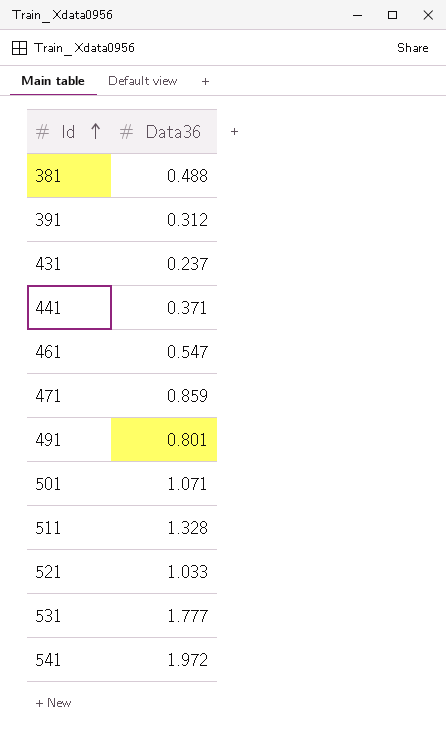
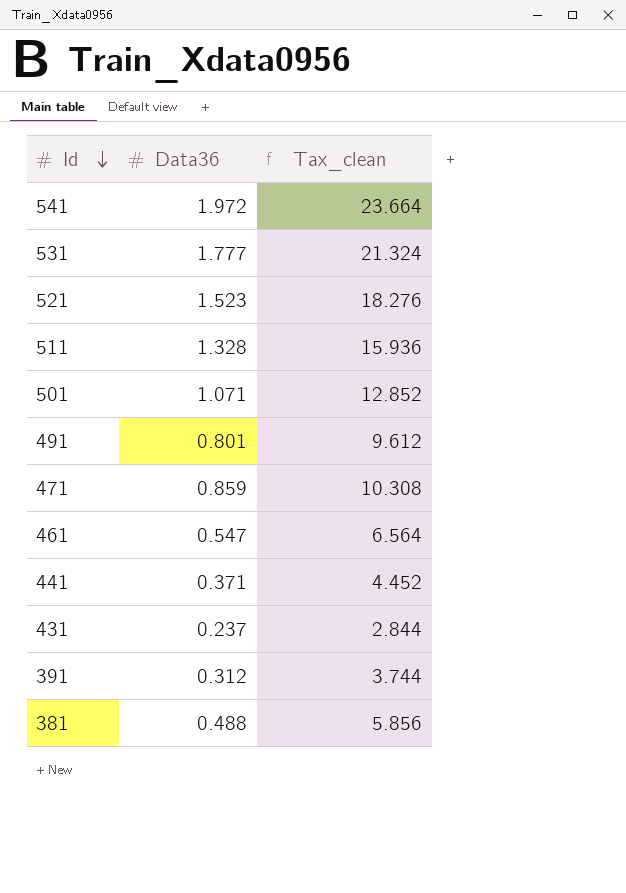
row order: Id ascending -> Id descending
column Tax_clean | formula: none -> [Data36] * 12
521 | Data36: 1.033 -> 1.523

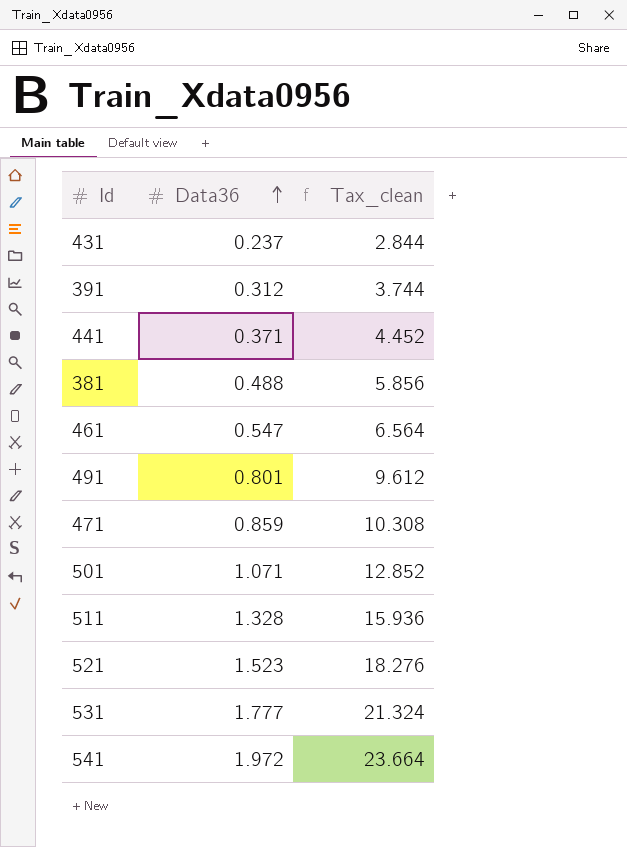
row order: Id descending -> Data36 ascending

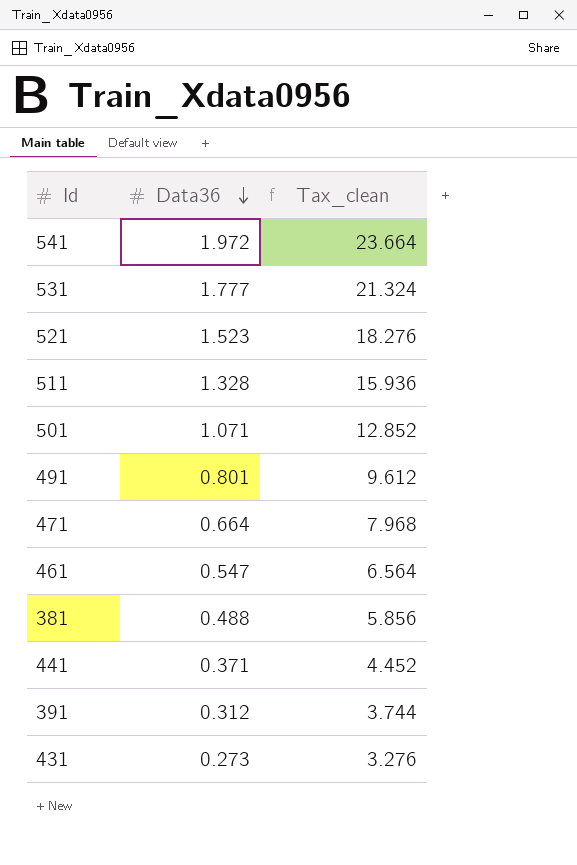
row order: Data36 ascending -> Data36 descending
471 | Data36: 0.859 -> 0.664
471 | Tax_clean: 10.308 -> 7.968
431 | Data36: 0.237 -> 0.273
431 | Tax_clean: 2.844 -> 3.276

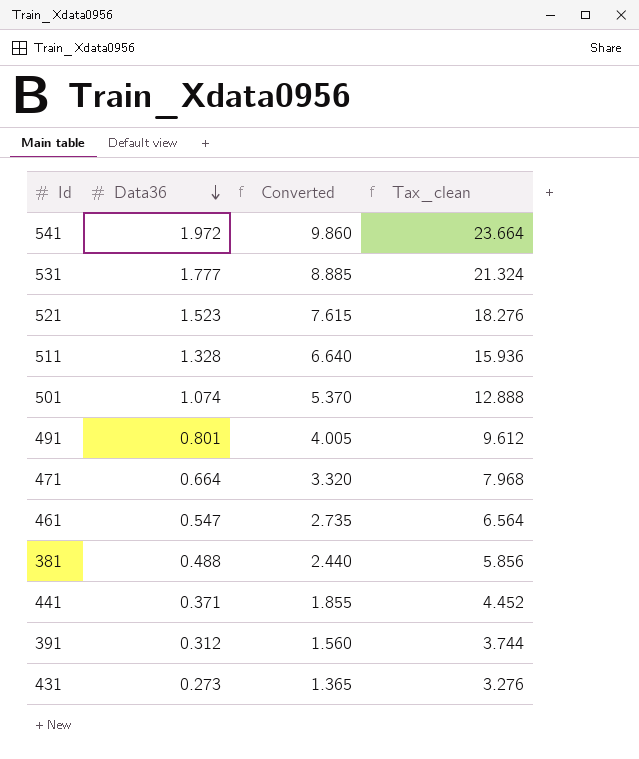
column Converted | formula: none -> [Data36] * 5
501 | Data36: 1.071 -> 1.074
501 | Tax_clean: 12.852 -> 12.888

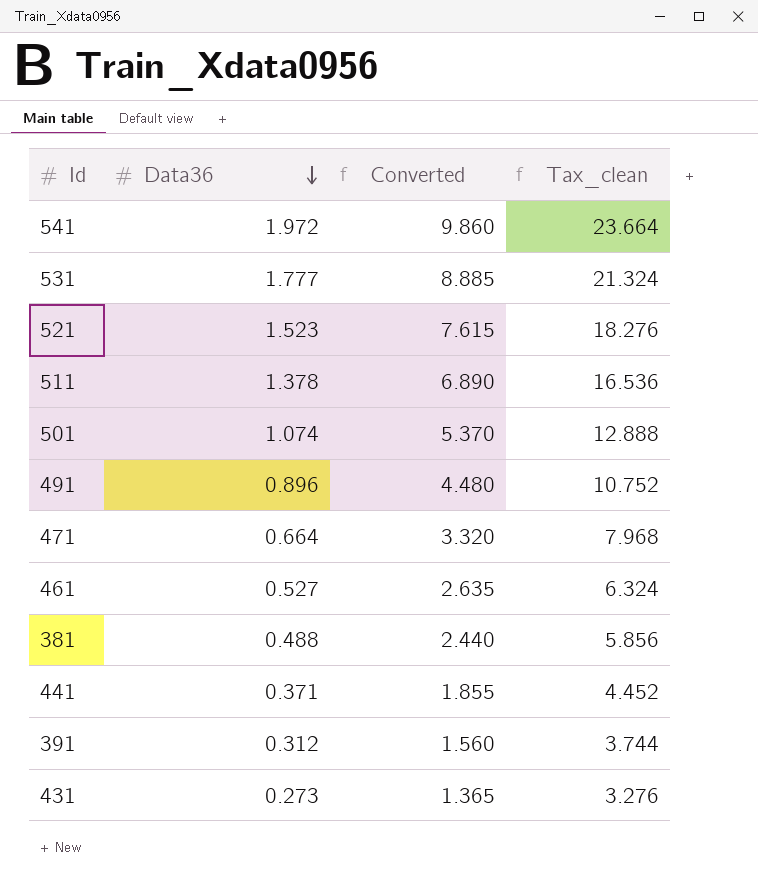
511 | Data36: 1.328 -> 1.378
511 | Converted: 6.640 -> 6.890
511 | Tax_clean: 15.936 -> 16.536
491 | Data36: 0.801 -> 0.896
491 | Converted: 4.005 -> 4.480
491 | Tax_clean: 9.612 -> 10.752
461 | Data36: 0.547 -> 0.527
461 | Converted: 2.735 -> 2.635
461 | Tax_clean: 6.564 -> 6.324

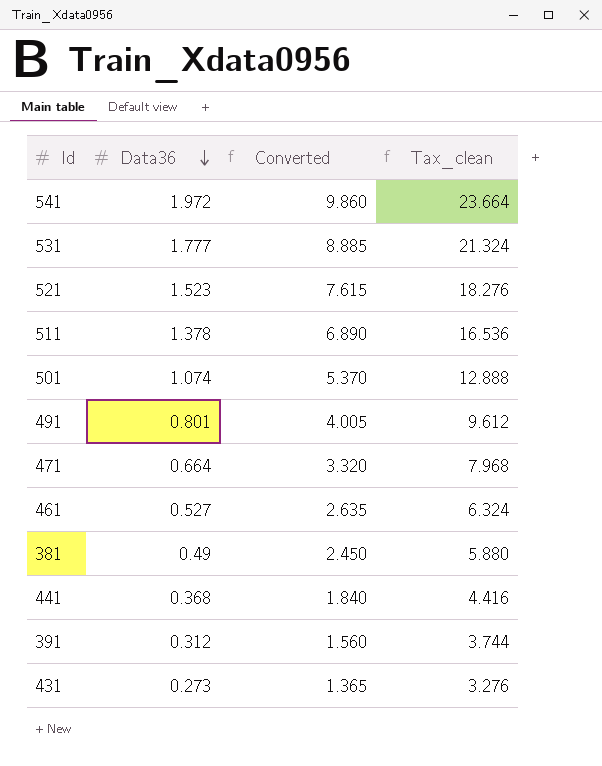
491 | Data36: 0.896 -> 0.801
491 | Converted: 4.480 -> 4.005
491 | Tax_clean: 10.752 -> 9.612
381 | Data36: 0.488 -> 0.49
381 | Converted: 2.440 -> 2.450
381 | Tax_clean: 5.856 -> 5.880
441 | Data36: 0.371 -> 0.368
441 | Converted: 1.855 -> 1.840
441 | Tax_clean: 4.452 -> 4.416

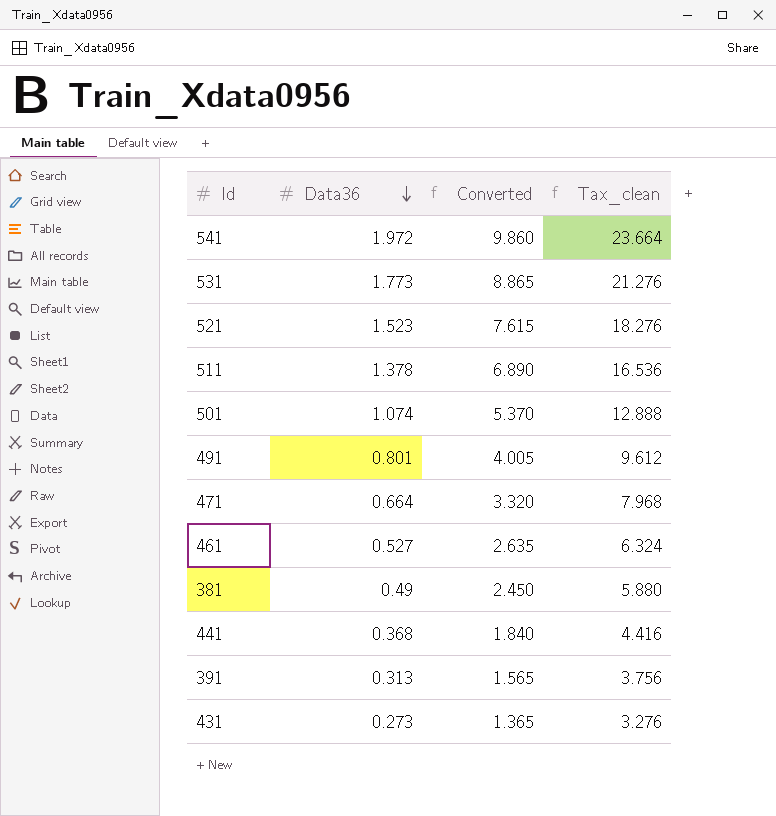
531 | Data36: 1.777 -> 1.773
531 | Converted: 8.885 -> 8.865
531 | Tax_clean: 21.324 -> 21.276
391 | Data36: 0.312 -> 0.313
391 | Converted: 1.560 -> 1.565
391 | Tax_clean: 3.744 -> 3.756

